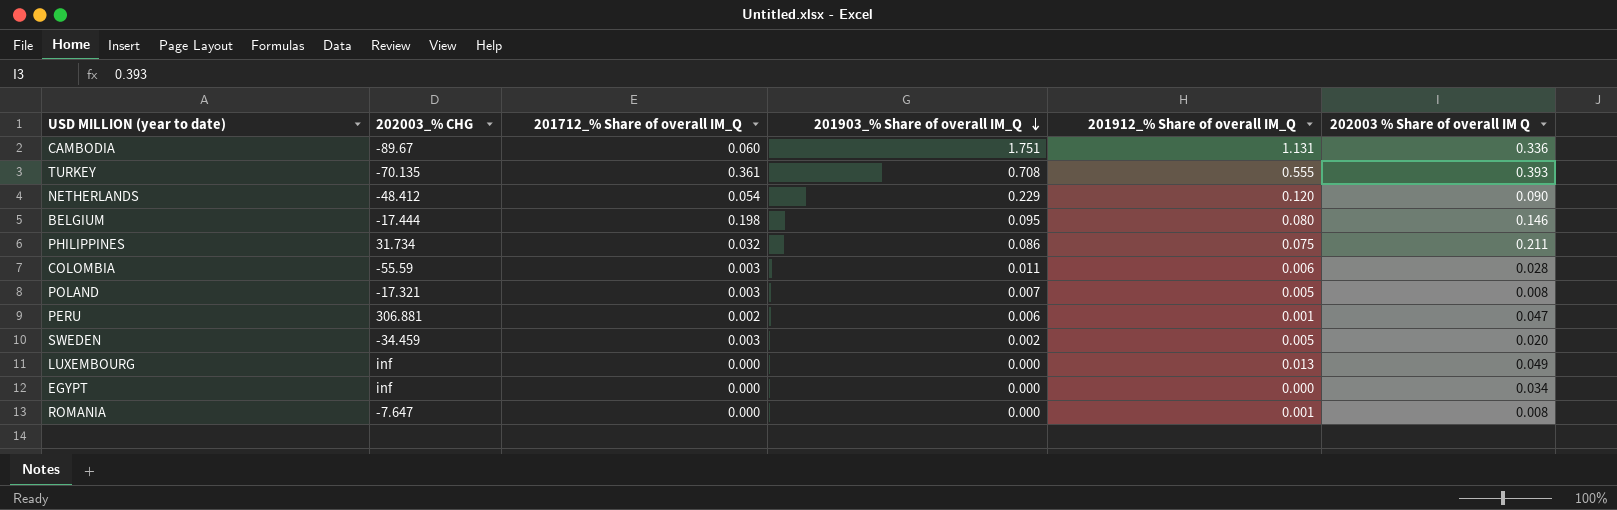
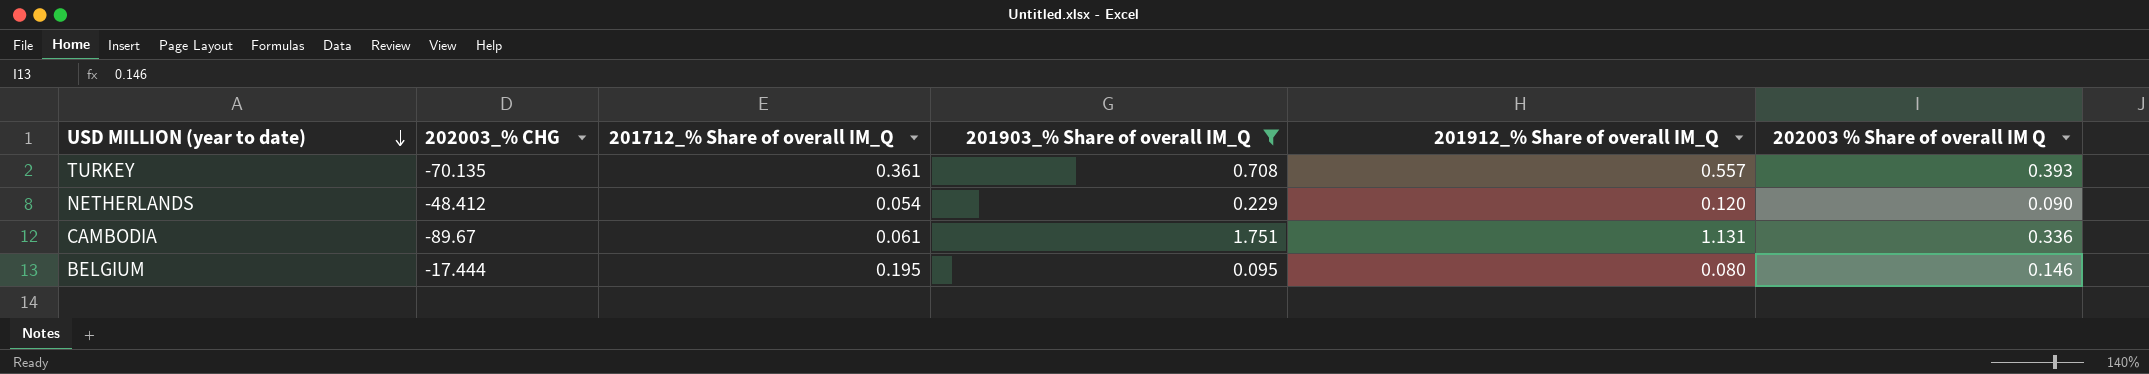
filter: none -> 201903_% Share of overall IM_Q >= 0.095
row order: 201903_% Share of overall IM_Q descending -> USD MILLION (year to date) descending
TURKEY | 201912_% Share of overall IM_Q: 0.555 -> 0.557
CAMBODIA | 201712_% Share of overall IM_Q: 0.060 -> 0.061
BELGIUM | 201712_% Share of overall IM_Q: 0.198 -> 0.195

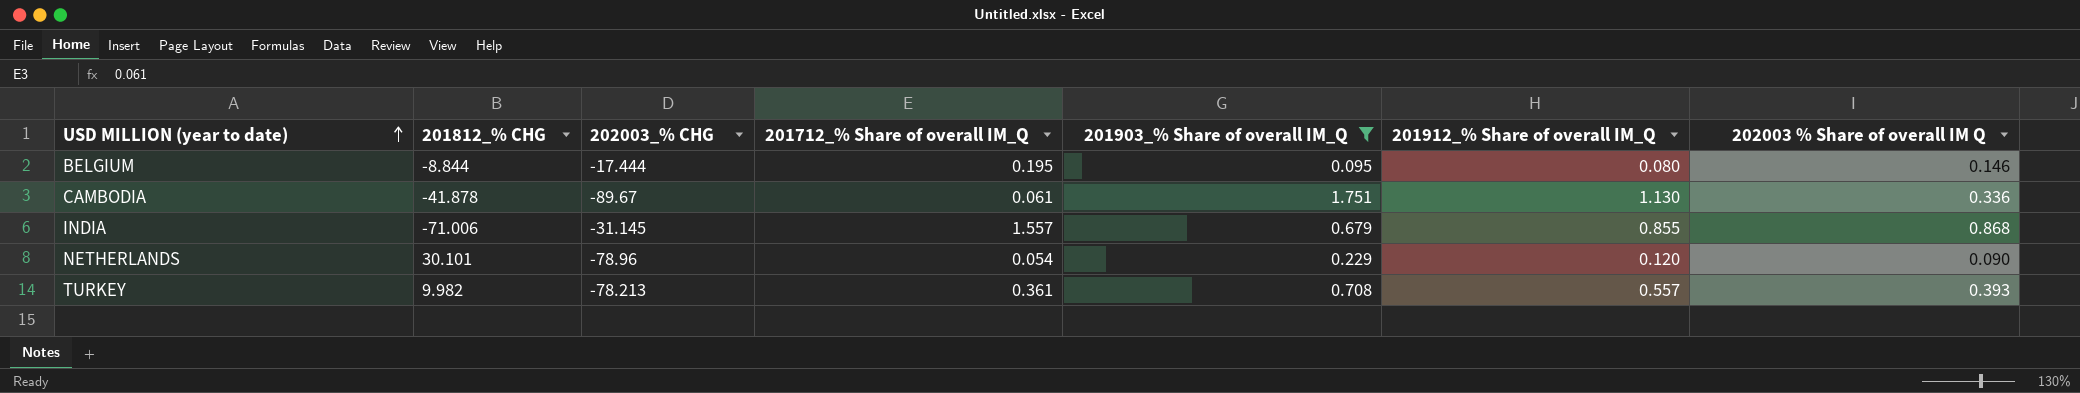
row order: USD MILLION (year to date) descending -> USD MILLION (year to date) ascending
column 201812_% CHG | position: none -> 2
CAMBODIA | 201912_% Share of overall IM_Q: 1.131 -> 1.130
row INDIA: none -> -71.006 | -31.145 | 1.557 | 0.679 | 0.855 | 0.868
NETHERLANDS | 202003_% CHG: -48.412 -> -78.96
TURKEY | 202003_% CHG: -70.135 -> -78.213

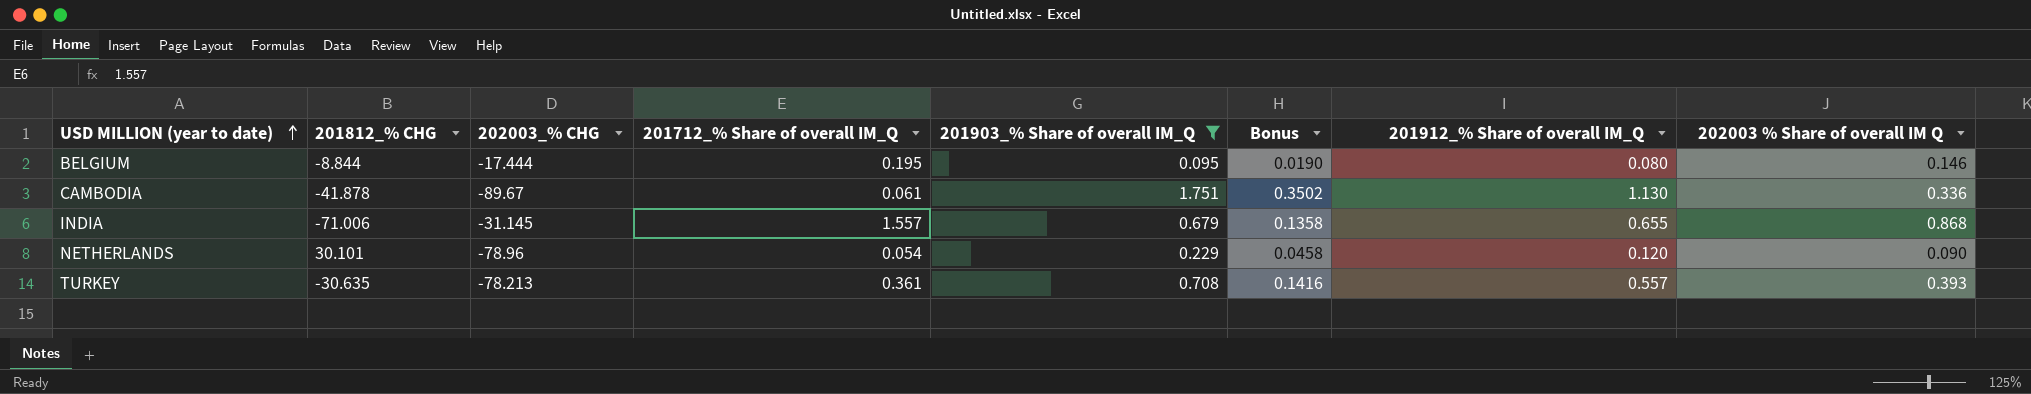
column Bonus | formula: none -> [201903_% Share of overall IM_Q] * 0.2
INDIA | 201912_% Share of overall IM_Q: 0.855 -> 0.655
TURKEY | 201812_% CHG: 9.982 -> -30.635

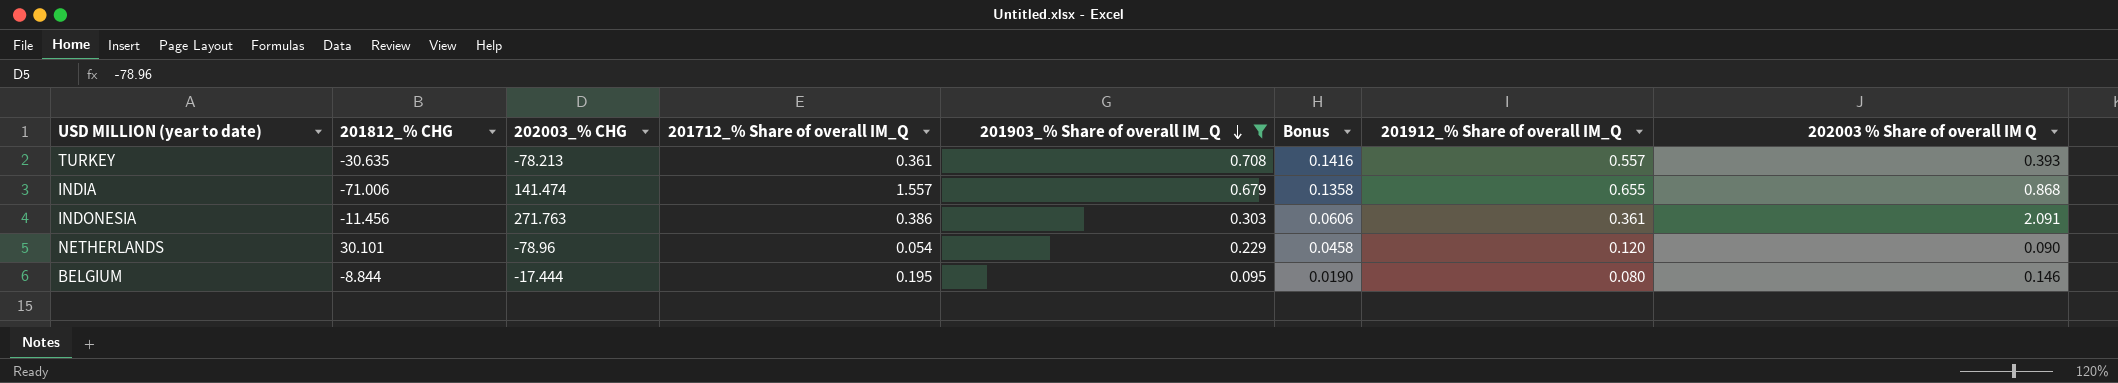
row order: USD MILLION (year to date) ascending -> 201903_% Share of overall IM_Q descending
row CAMBODIA: -41.878 | -89.67 | 0.061 | 1.751 | 0.3502 | 1.130 | 0.336 -> none
INDIA | 202003_% CHG: -31.145 -> 141.474
row INDONESIA: none -> -11.456 | 271.763 | 0.386 | 0.303 | 0.0606 | 0.361 | 2.091

